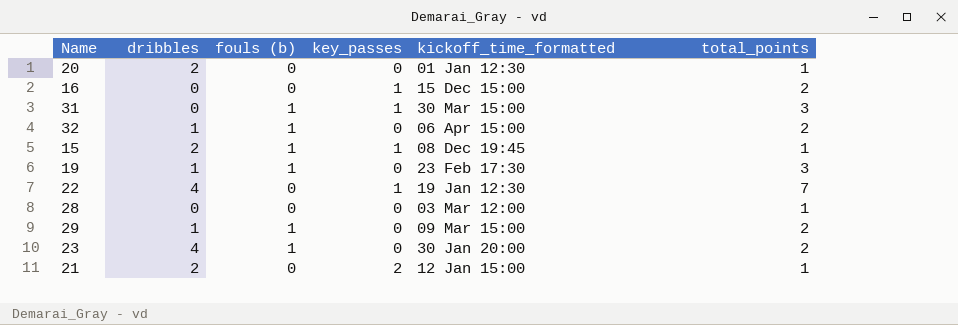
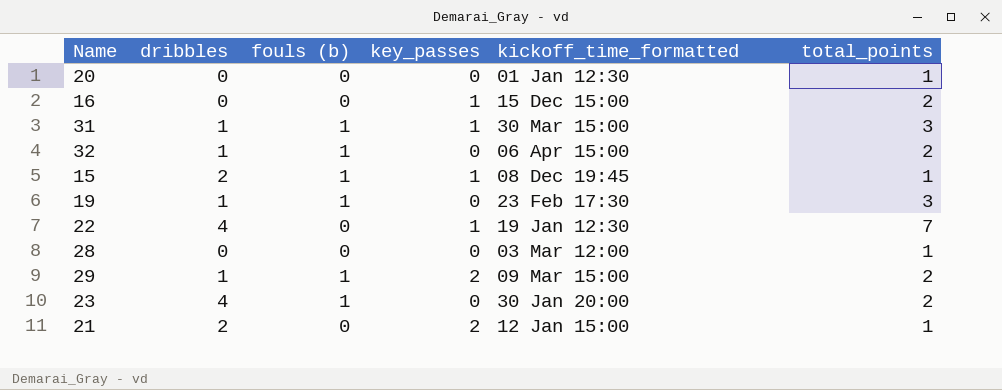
20 | dribbles: 2 -> 0
31 | dribbles: 0 -> 1
29 | key_passes: 0 -> 2

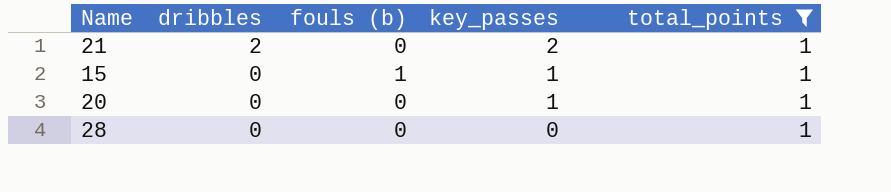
filter: none -> total_points = 1
row order: none -> dribbles descending
column kickoff_time_formatted | position: 5 -> none
15 | dribbles: 2 -> 0
20 | key_passes: 0 -> 1

